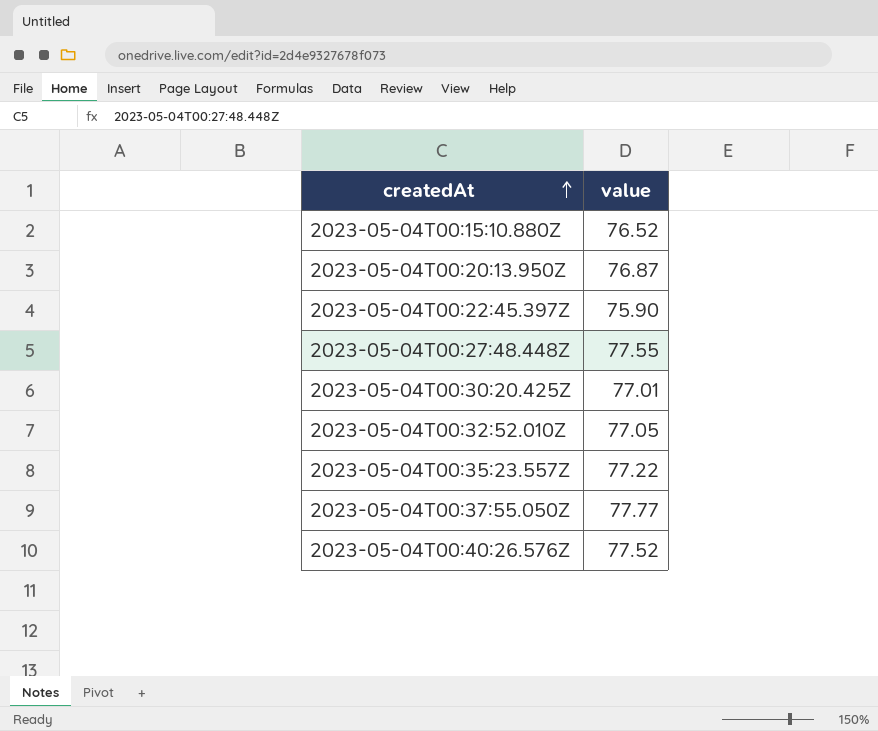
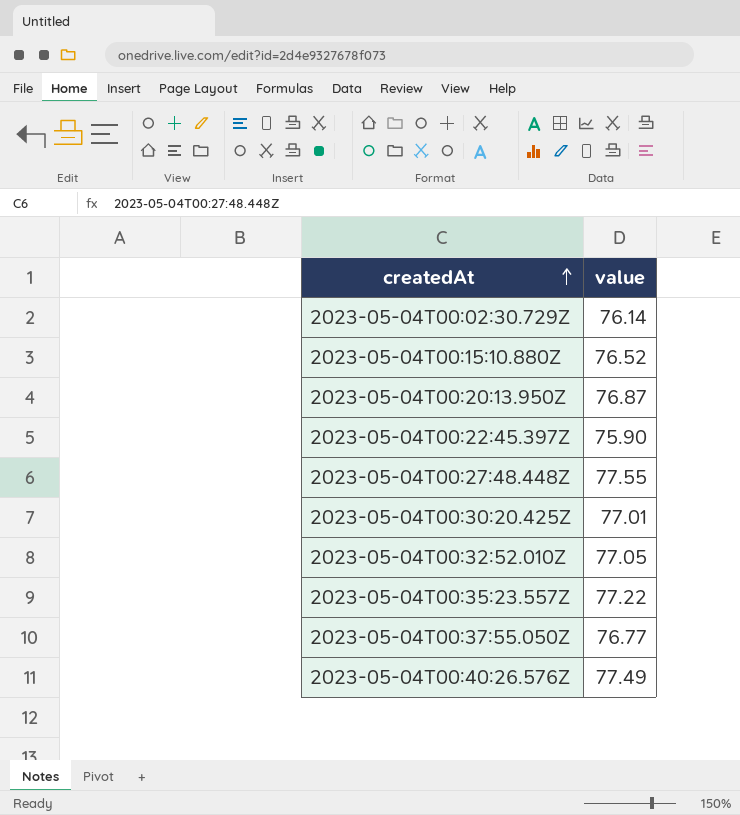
row 2023-05-04T00:02:30.729Z: none -> 76.14
2023-05-04T00:37:55.050Z | value: 77.77 -> 76.77
2023-05-04T00:40:26.576Z | value: 77.52 -> 77.49

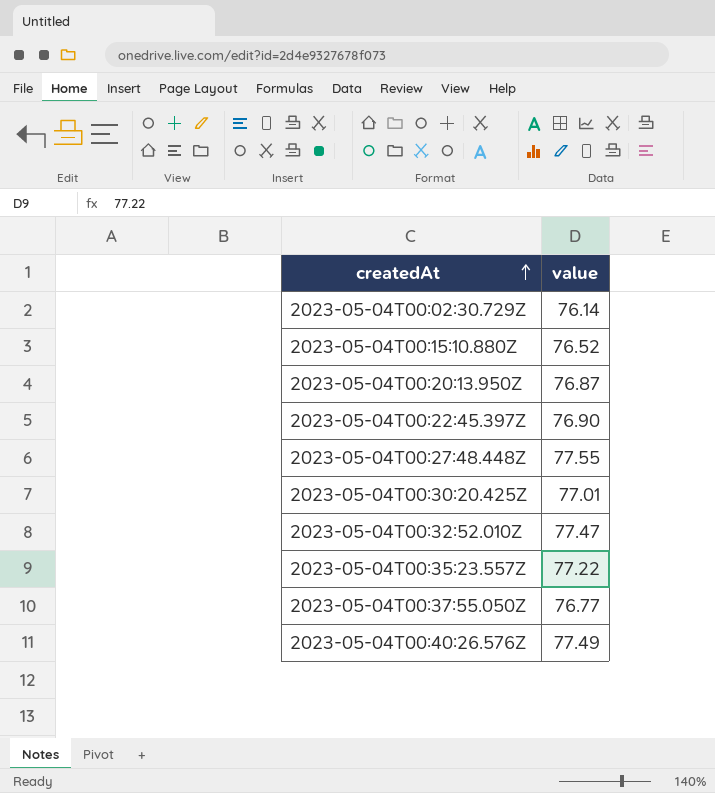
2023-05-04T00:22:45.397Z | value: 75.90 -> 76.90
2023-05-04T00:32:52.010Z | value: 77.05 -> 77.47

